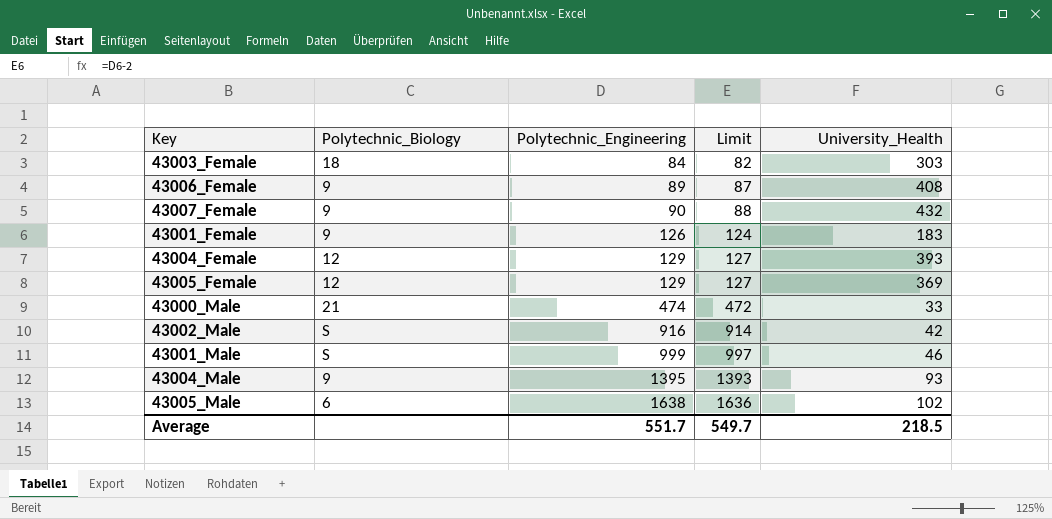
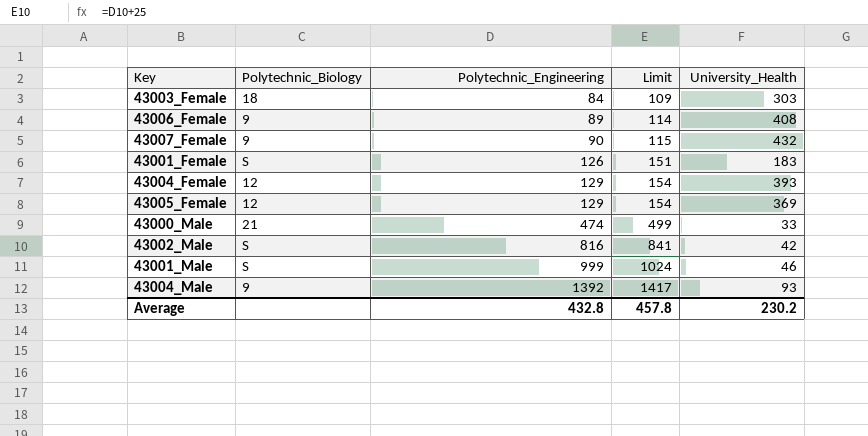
column Limit | formula: [Polytechnic_Engineering] - 2 -> [Polytechnic_Engineering] + 25
row 43005_Male: 6 | 1638 | 1636 | 102 -> none
43001_Female | Polytechnic_Biology: 9 -> S
43002_Male | Polytechnic_Engineering: 916 -> 816
43004_Male | Polytechnic_Engineering: 1395 -> 1392
Average | Polytechnic_Engineering: 551.7 -> 432.8
Average | Limit: 549.7 -> 457.8
Average | University_Health: 218.5 -> 230.2

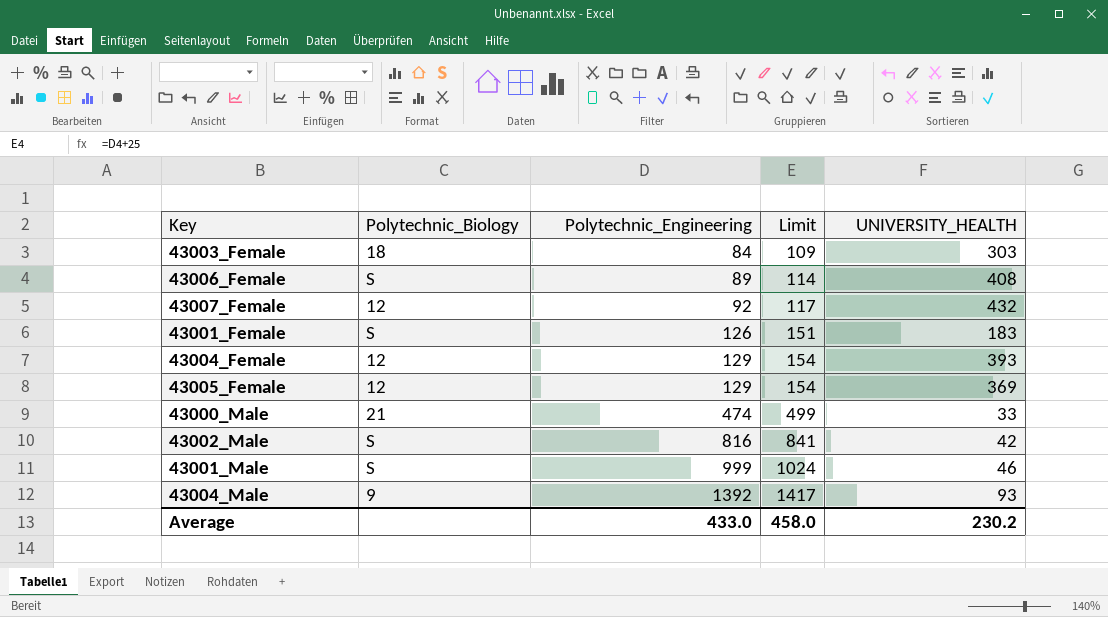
column name: University_Health -> UNIVERSITY_HEALTH
43006_Female | Polytechnic_Biology: 9 -> S
43007_Female | Polytechnic_Biology: 9 -> 12
43007_Female | Polytechnic_Engineering: 90 -> 92
43007_Female | Limit: 115 -> 117
Average | Polytechnic_Engineering: 432.8 -> 433.0
Average | Limit: 457.8 -> 458.0

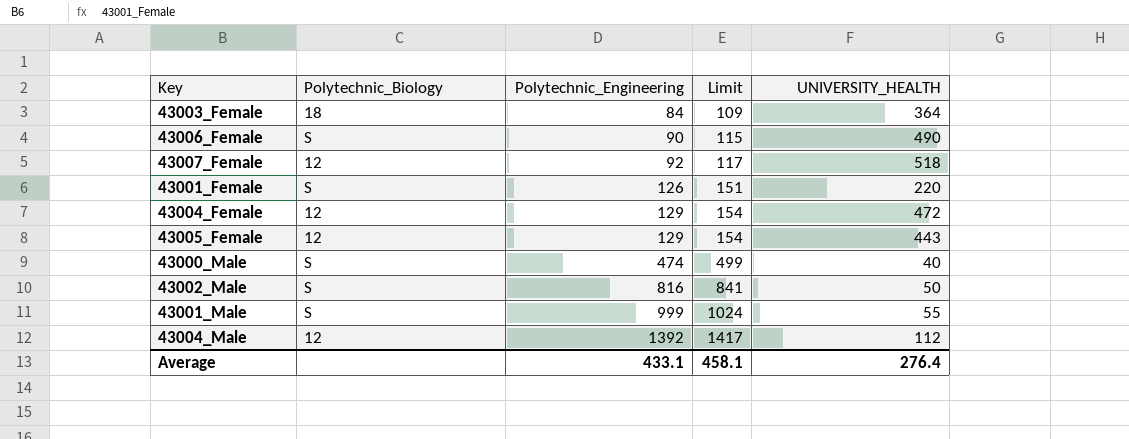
43003_Female | UNIVERSITY_HEALTH: 303 -> 364
43006_Female | Polytechnic_Engineering: 89 -> 90
43006_Female | Limit: 114 -> 115
43006_Female | UNIVERSITY_HEALTH: 408 -> 490
43007_Female | UNIVERSITY_HEALTH: 432 -> 518
43001_Female | UNIVERSITY_HEALTH: 183 -> 220
43004_Female | UNIVERSITY_HEALTH: 393 -> 472
43005_Female | UNIVERSITY_HEALTH: 369 -> 443
43000_Male | Polytechnic_Biology: 21 -> S
43000_Male | UNIVERSITY_HEALTH: 33 -> 40
43002_Male | UNIVERSITY_HEALTH: 42 -> 50
43001_Male | UNIVERSITY_HEALTH: 46 -> 55
43004_Male | Polytechnic_Biology: 9 -> 12
43004_Male | UNIVERSITY_HEALTH: 93 -> 112
Average | Polytechnic_Engineering: 433.0 -> 433.1
Average | Limit: 458.0 -> 458.1
Average | UNIVERSITY_HEALTH: 230.2 -> 276.4

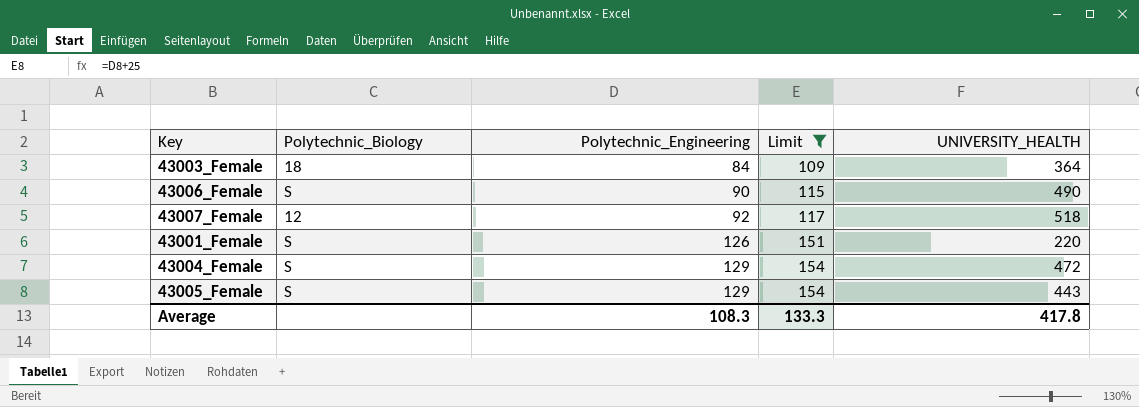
filter: none -> Limit <= 154
43004_Female | Polytechnic_Biology: 12 -> S
43005_Female | Polytechnic_Biology: 12 -> S
Average | Polytechnic_Engineering: 433.1 -> 108.3
Average | Limit: 458.1 -> 133.3
Average | UNIVERSITY_HEALTH: 276.4 -> 417.8

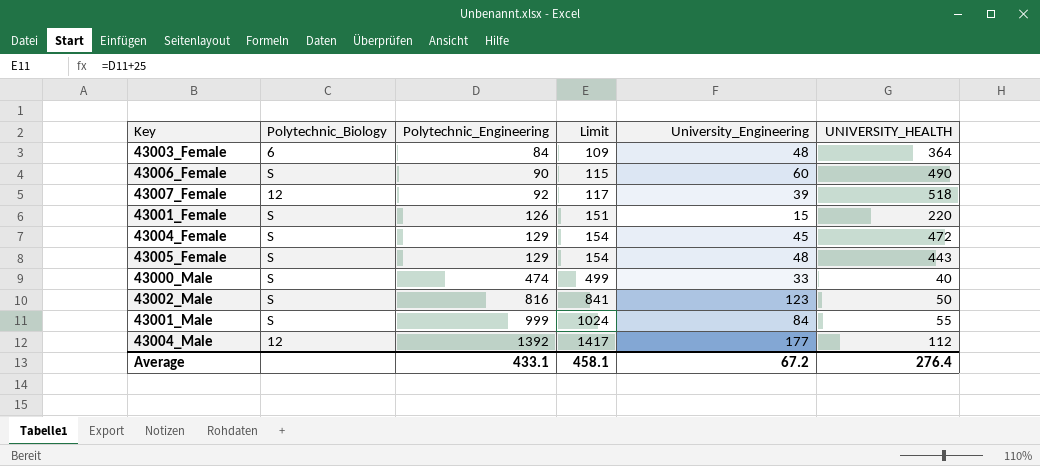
filter: Limit <= 154 -> none
column University_Engineering | position: none -> 5
43003_Female | Polytechnic_Biology: 18 -> 6
Average | Polytechnic_Engineering: 108.3 -> 433.1
Average | Limit: 133.3 -> 458.1
Average | UNIVERSITY_HEALTH: 417.8 -> 276.4

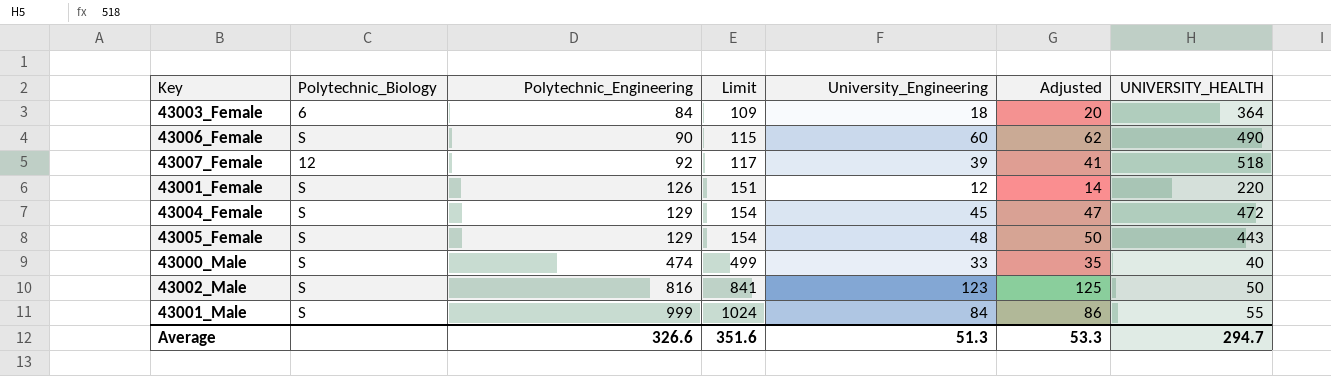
column Adjusted | formula: none -> [University_Engineering] + 2
row 43004_Male: 12 | 1392 | 1417 | 177 | 112 -> none
43003_Female | University_Engineering: 48 -> 18
43001_Female | University_Engineering: 15 -> 12
Average | Polytechnic_Engineering: 433.1 -> 326.6
Average | Limit: 458.1 -> 351.6
Average | University_Engineering: 67.2 -> 51.3
Average | UNIVERSITY_HEALTH: 276.4 -> 294.7

